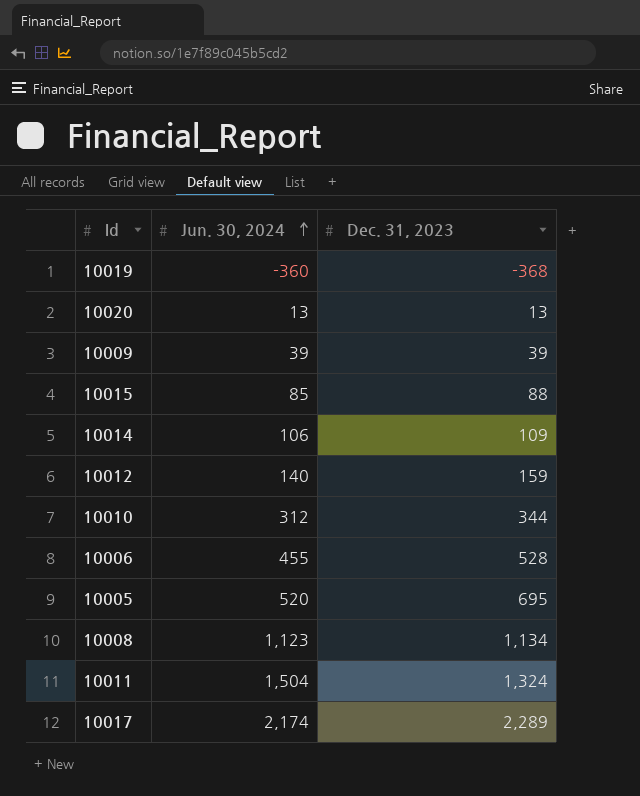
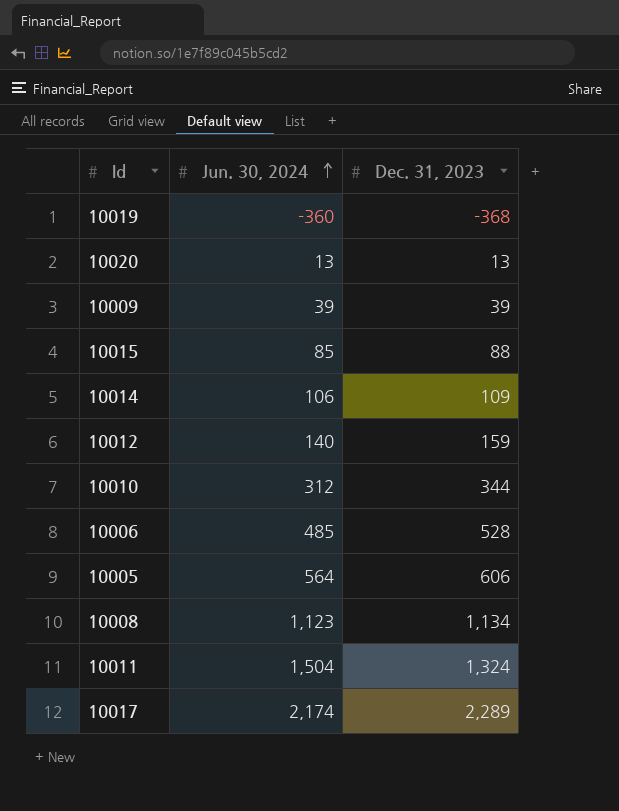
10006 | Jun. 30, 2024: 455 -> 485
10005 | Jun. 30, 2024: 520 -> 564
10005 | Dec. 31, 2023: 695 -> 606

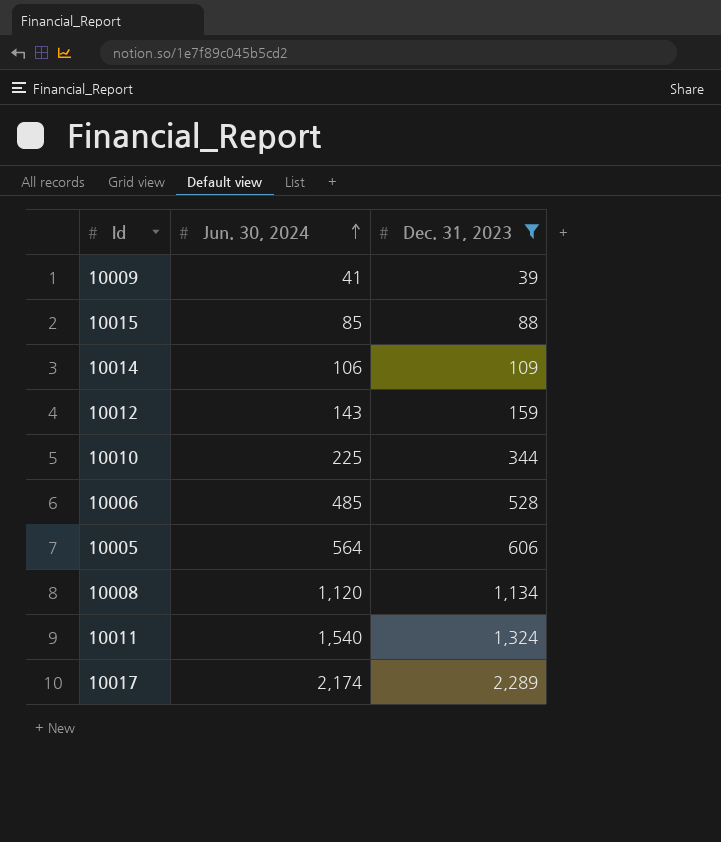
filter: none -> Dec. 31, 2023 >= 39
10009 | Jun. 30, 2024: 39 -> 41
10012 | Jun. 30, 2024: 140 -> 143
10010 | Jun. 30, 2024: 312 -> 225
10008 | Jun. 30, 2024: 1,123 -> 1,120
10011 | Jun. 30, 2024: 1,504 -> 1,540

